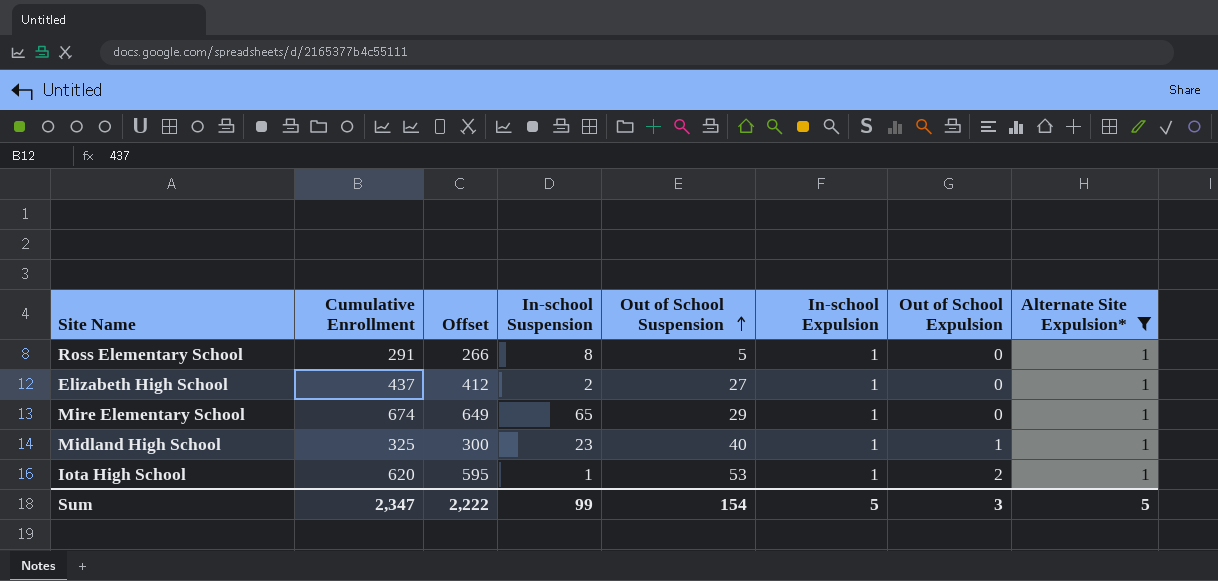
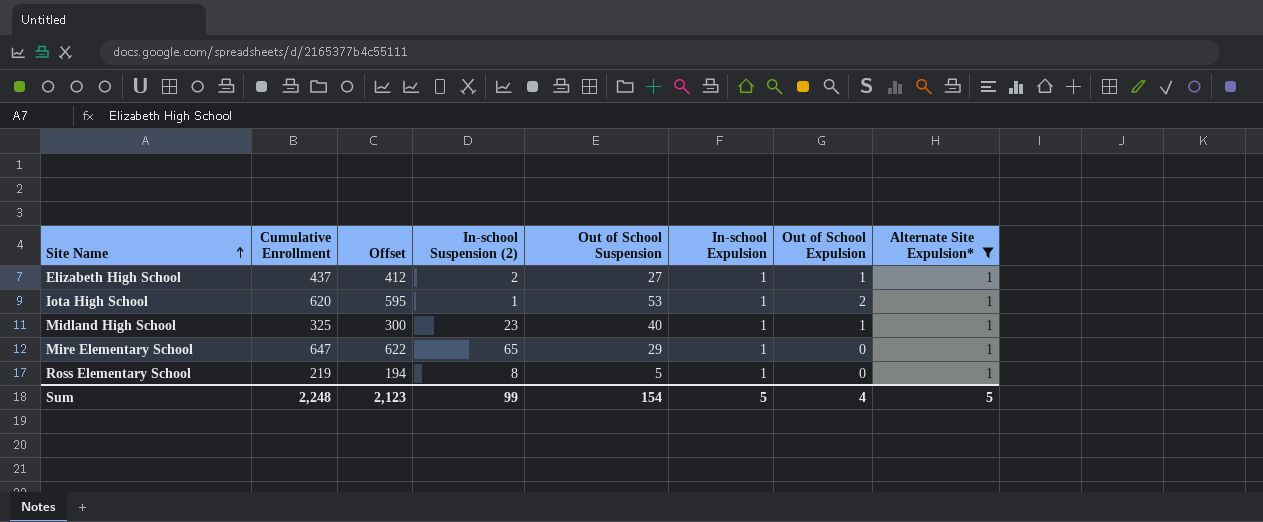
row order: Out of School Suspension ascending -> Site Name ascending
column name: In-school Suspension -> In-school Suspension (2)
Elizabeth High School | Out of School Expulsion: 0 -> 1
Mire Elementary School | Cumulative Enrollment: 674 -> 647
Mire Elementary School | Offset: 649 -> 622
Ross Elementary School | Cumulative Enrollment: 291 -> 219
Ross Elementary School | Offset: 266 -> 194
Sum | Cumulative Enrollment: 2,347 -> 2,248
Sum | Offset: 2,222 -> 2,123
Sum | Out of School Expulsion: 3 -> 4

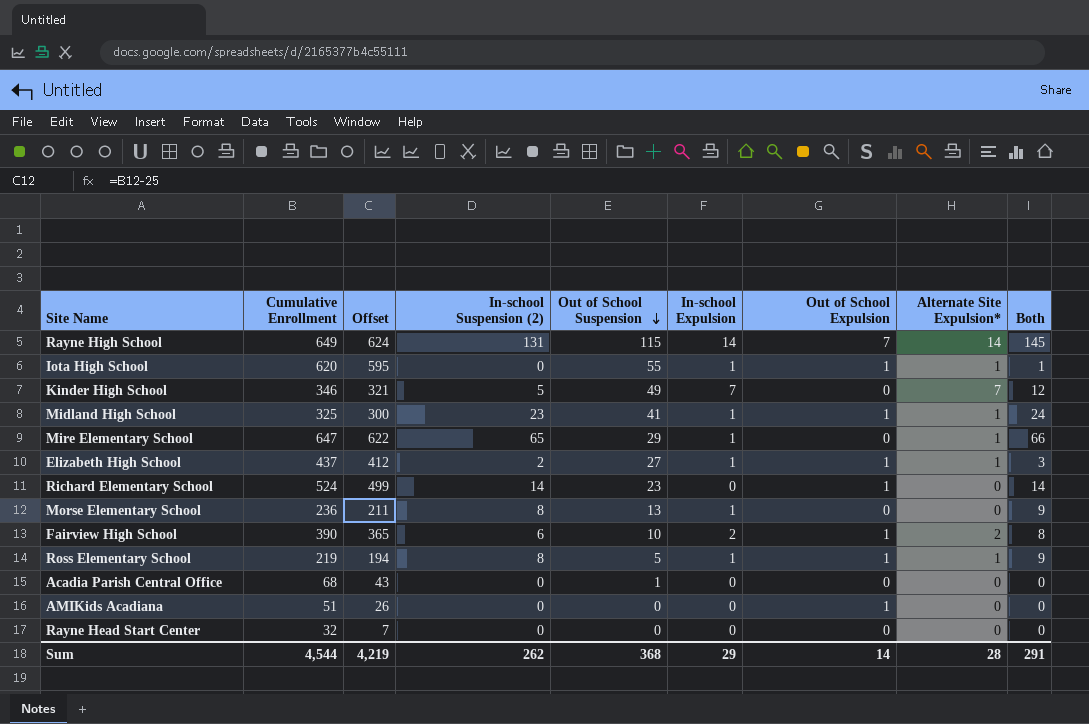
filter: Alternate Site Expulsion* = 1 -> none
row order: Site Name ascending -> Out of School Suspension descending
column Both | formula: none -> [In-school Suspension (2)] + [In-school Expulsion]
Iota High School | In-school Suspension (2): 1 -> 0
Iota High School | Out of School Suspension: 53 -> 55
Iota High School | Out of School Expulsion: 2 -> 1
Midland High School | Out of School Suspension: 40 -> 41
Ross Elementary School | Out of School Expulsion: 0 -> 1
Sum | Cumulative Enrollment: 2,248 -> 4,544
Sum | Offset: 2,123 -> 4,219
Sum | In-school Suspension (2): 99 -> 262
Sum | Out of School Suspension: 154 -> 368
Sum | In-school Expulsion: 5 -> 29
Sum | Out of School Expulsion: 4 -> 14
Sum | Alternate Site Expulsion*: 5 -> 28

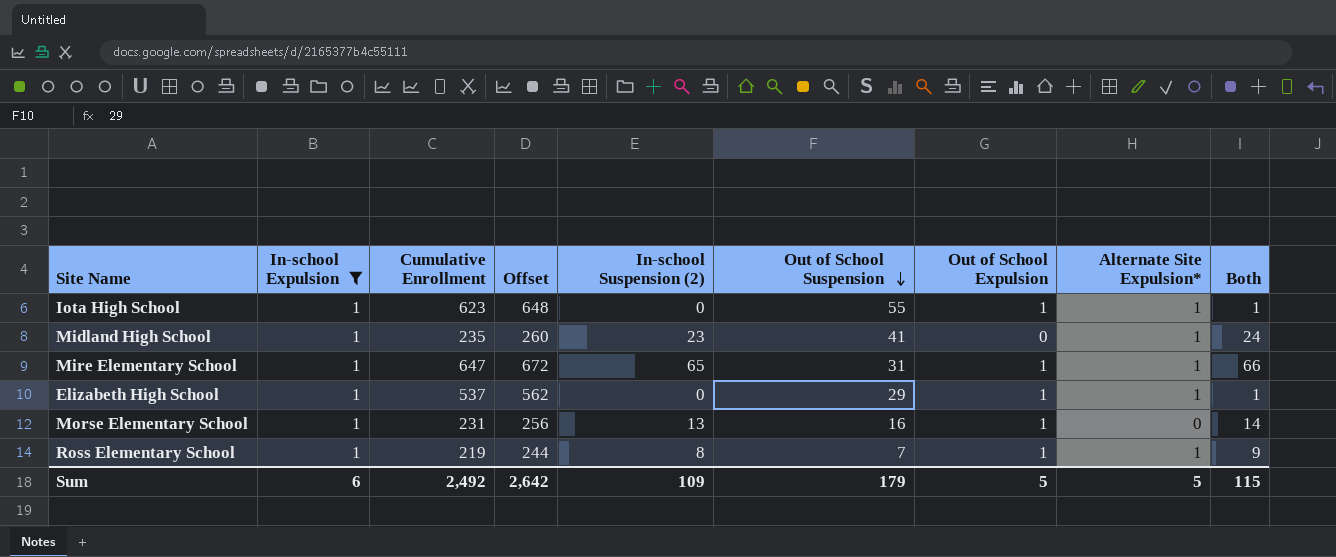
filter: none -> In-school Expulsion = 1
column In-school Expulsion | position: 6 -> 2
column Offset | formula: [Cumulative Enrollment] - 25 -> [Cumulative Enrollment] + 25
Iota High School | Cumulative Enrollment: 620 -> 623
Midland High School | Cumulative Enrollment: 325 -> 235
Midland High School | Out of School Expulsion: 1 -> 0
Mire Elementary School | Out of School Suspension: 29 -> 31
Mire Elementary School | Out of School Expulsion: 0 -> 1
Elizabeth High School | Cumulative Enrollment: 437 -> 537
Elizabeth High School | In-school Suspension (2): 2 -> 0
Elizabeth High School | Out of School Suspension: 27 -> 29
Elizabeth High School | Both: 3 -> 1
Morse Elementary School | Cumulative Enrollment: 236 -> 231
Morse Elementary School | In-school Suspension (2): 8 -> 13
Morse Elementary School | Out of School Suspension: 13 -> 16
Morse Elementary School | Out of School Expulsion: 0 -> 1
Morse Elementary School | Both: 9 -> 14
Ross Elementary School | Out of School Suspension: 5 -> 7
Sum | In-school Expulsion: 29 -> 6
Sum | Cumulative Enrollment: 4,544 -> 2,492
Sum | Offset: 4,219 -> 2,642
Sum | In-school Suspension (2): 262 -> 109
Sum | Out of School Suspension: 368 -> 179
Sum | Out of School Expulsion: 14 -> 5
Sum | Alternate Site Expulsion*: 28 -> 5
Sum | Both: 291 -> 115

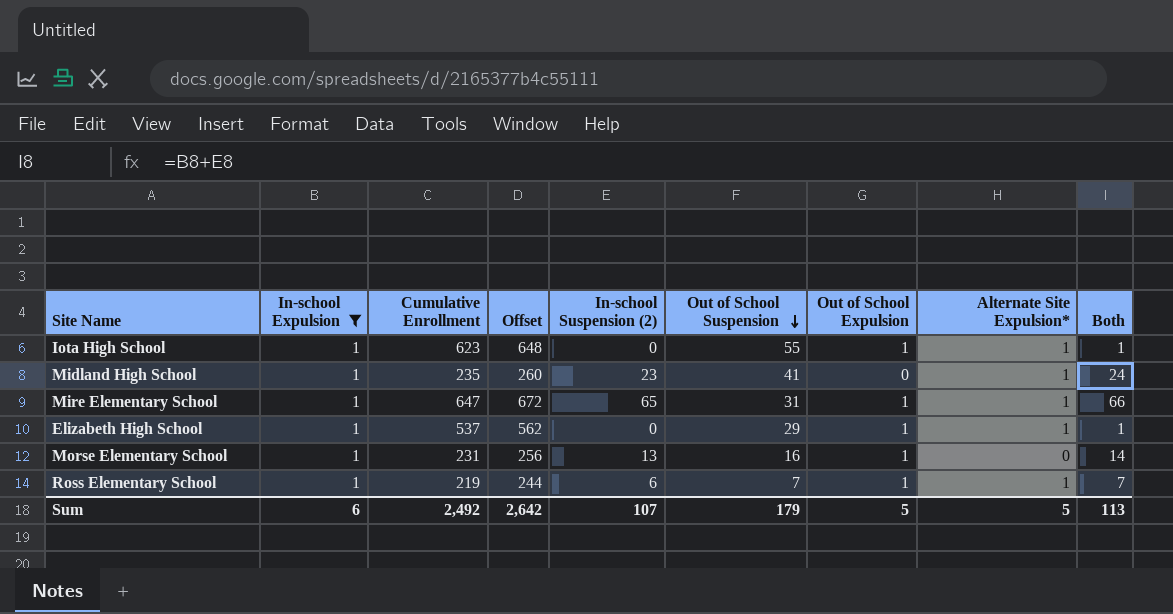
Ross Elementary School | In-school Suspension (2): 8 -> 6
Ross Elementary School | Both: 9 -> 7
Sum | In-school Suspension (2): 109 -> 107
Sum | Both: 115 -> 113

